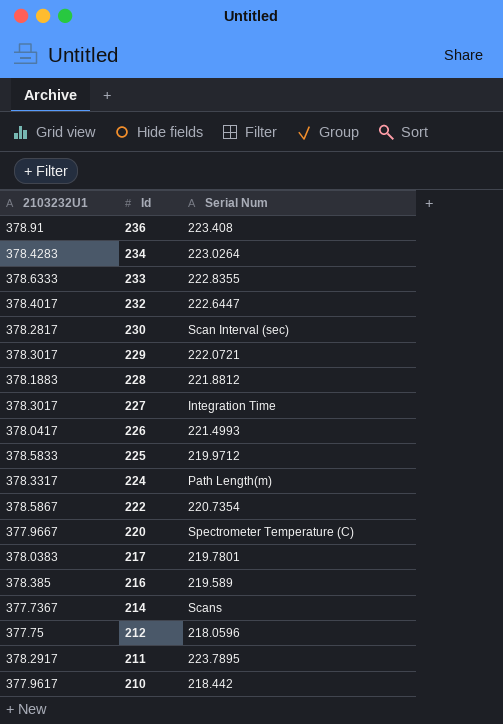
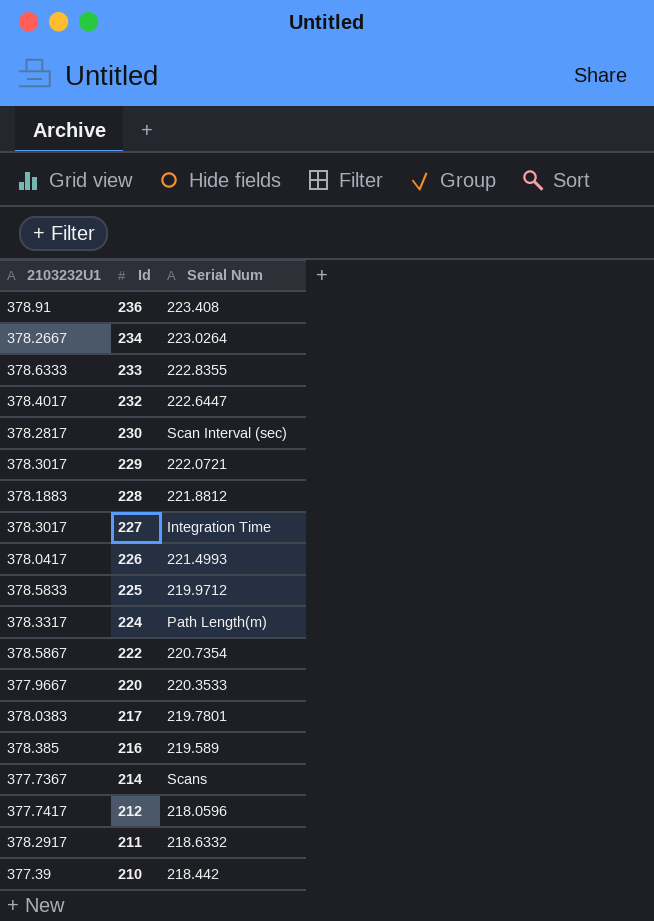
234 | 2103232U1: 378.4283 -> 378.2667
220 | Serial Num: Spectrometer Temperature (C) -> 220.3533
212 | 2103232U1: 377.75 -> 377.7417
211 | Serial Num: 223.7895 -> 218.6332
210 | 2103232U1: 377.9617 -> 377.39

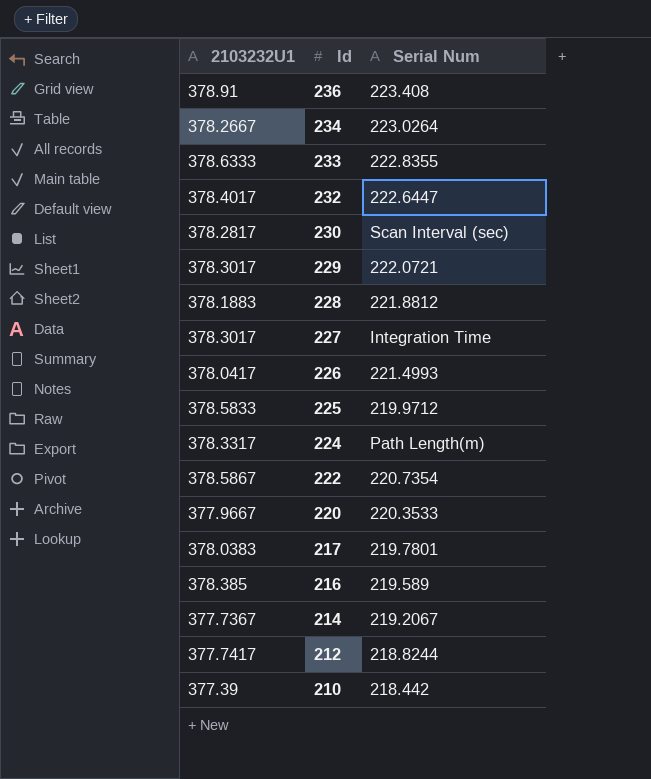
row 211: 378.2917 | 218.6332 -> none
214 | Serial Num: Scans -> 219.2067
212 | Serial Num: 218.0596 -> 218.8244

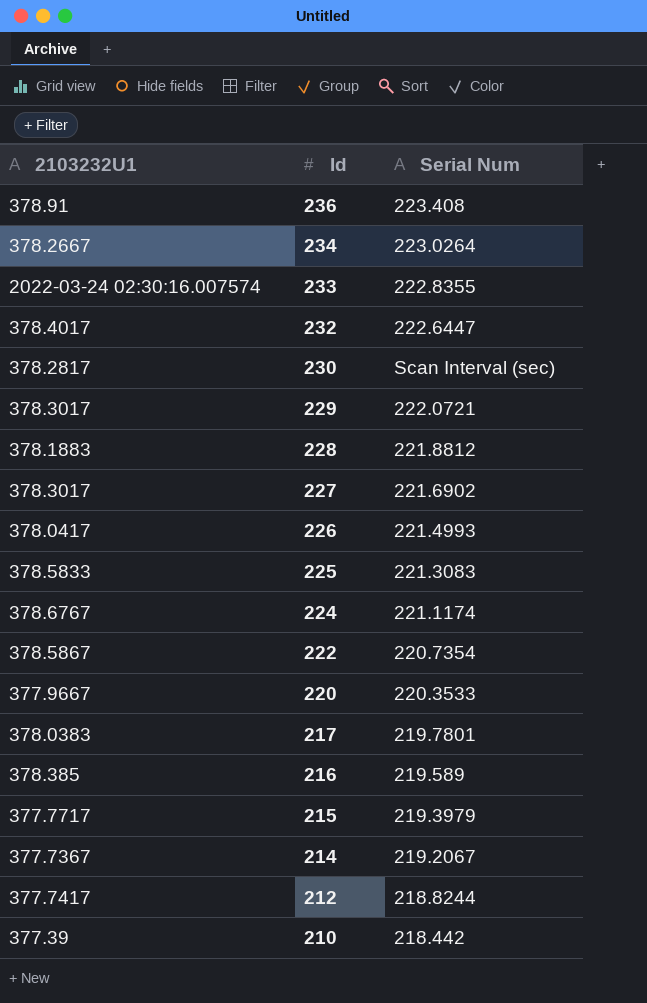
233 | 2103232U1: 378.6333 -> 2022-03-24 02:30:16.007574
227 | Serial Num: Integration Time -> 221.6902
225 | Serial Num: 219.9712 -> 221.3083
224 | 2103232U1: 378.3317 -> 378.6767
224 | Serial Num: Path Length(m) -> 221.1174
row 215: none -> 377.7717 | 219.3979

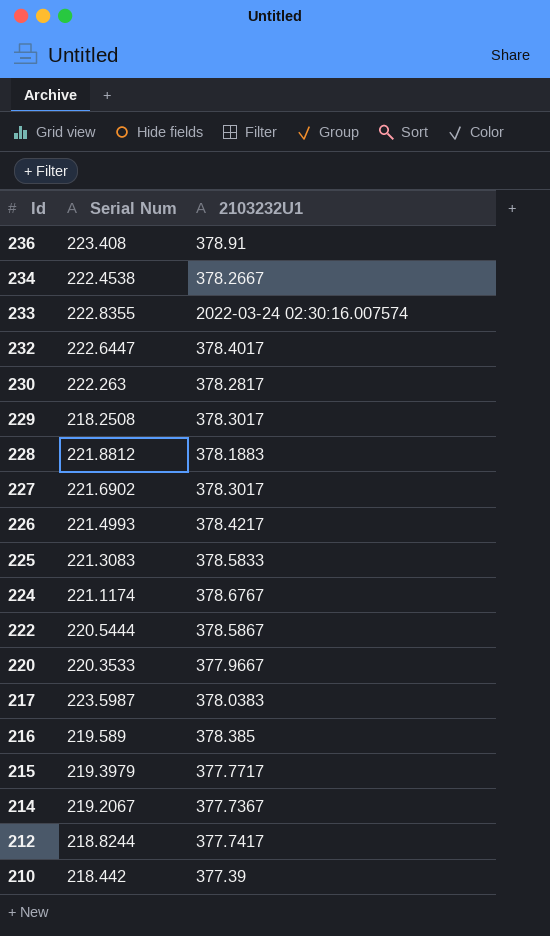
column 2103232U1 | position: 1 -> 3
234 | Serial Num: 223.0264 -> 222.4538
230 | Serial Num: Scan Interval (sec) -> 222.263
229 | Serial Num: 222.0721 -> 218.2508
226 | 2103232U1: 378.0417 -> 378.4217
222 | Serial Num: 220.7354 -> 220.5444
217 | Serial Num: 219.7801 -> 223.5987

